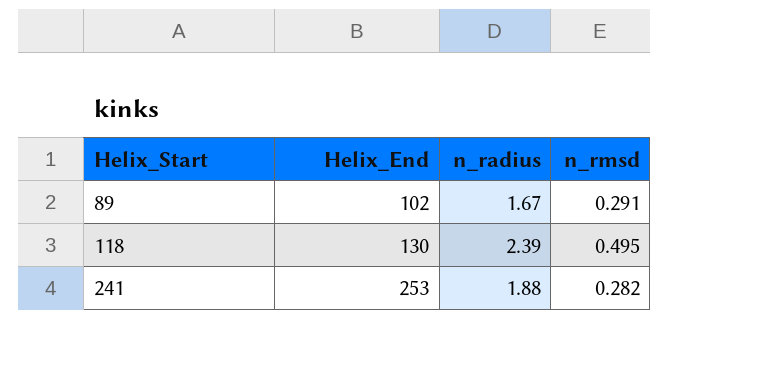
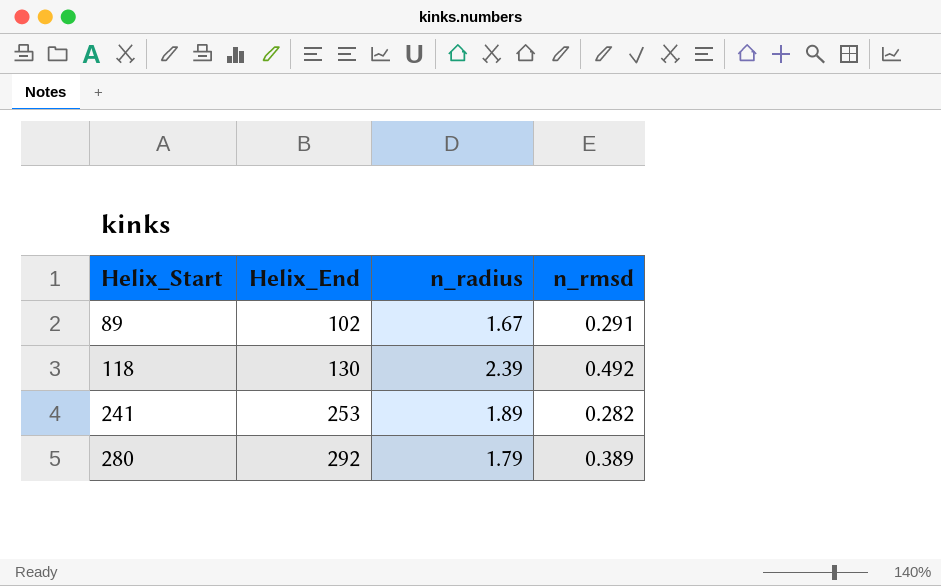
118 | n_rmsd: 0.495 -> 0.492
241 | n_radius: 1.88 -> 1.89
row 280: none -> 292 | 1.79 | 0.389

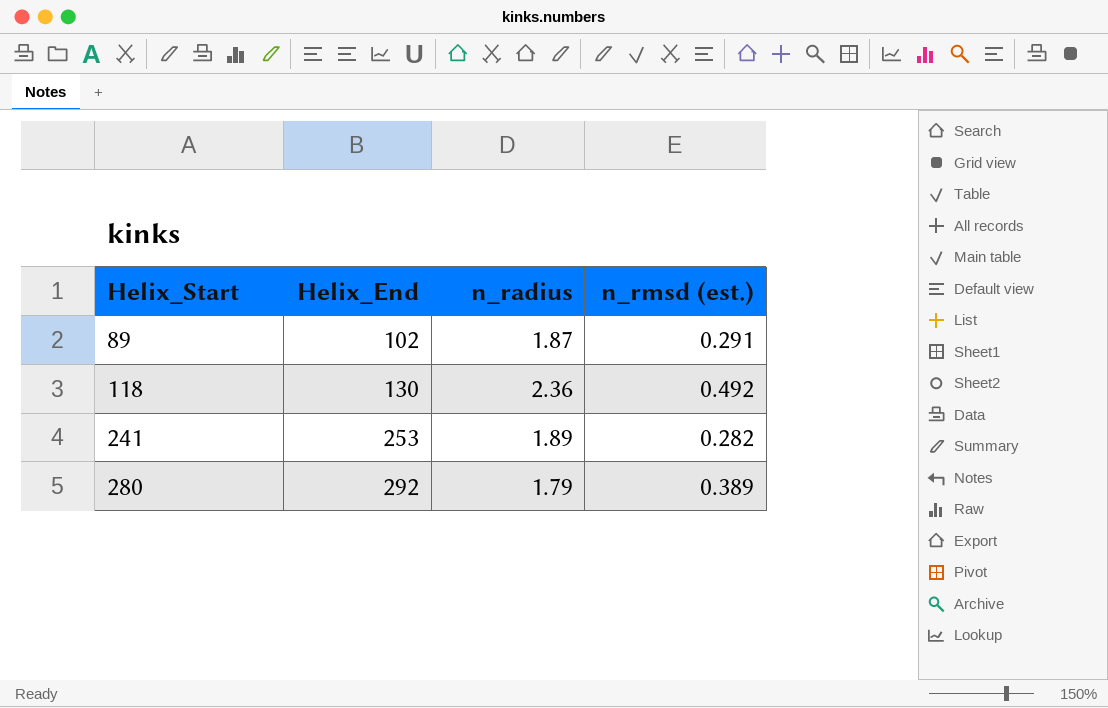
column name: n_rmsd -> n_rmsd (est.)
89 | n_radius: 1.67 -> 1.87
118 | n_radius: 2.39 -> 2.36

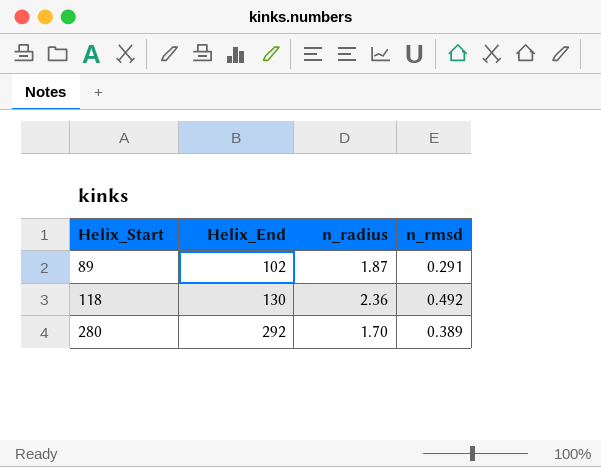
column name: n_rmsd (est.) -> n_rmsd
row 241: 253 | 1.89 | 0.282 -> none
280 | n_radius: 1.79 -> 1.70

